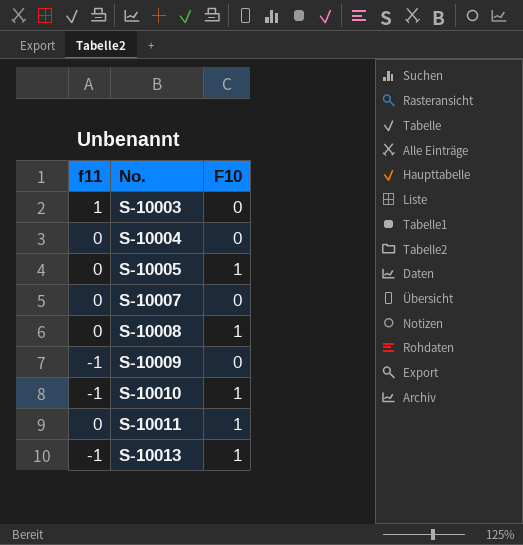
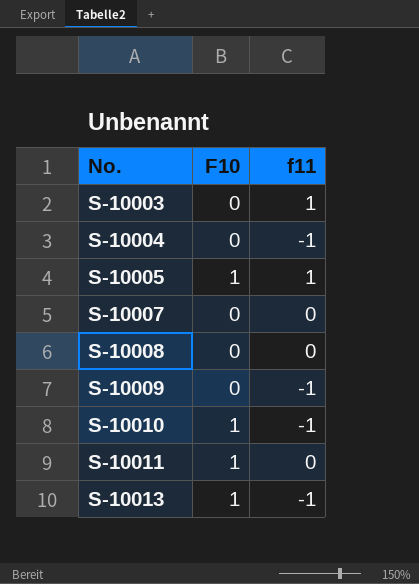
column f11 | position: 1 -> 3
S-10004 | f11: 0 -> -1
S-10005 | f11: 0 -> 1
S-10008 | F10: 1 -> 0

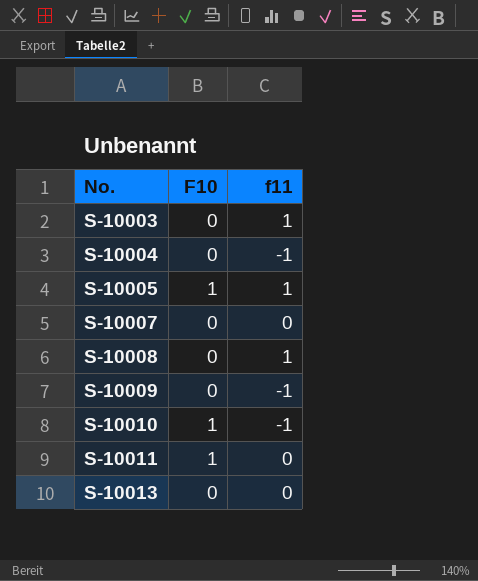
S-10008 | f11: 0 -> 1
S-10013 | F10: 1 -> 0
S-10013 | f11: -1 -> 0

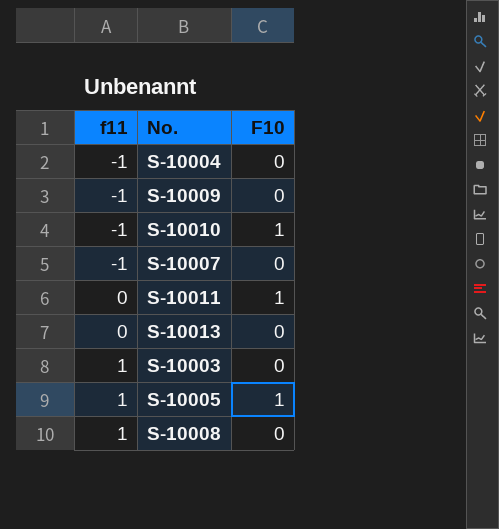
row order: No. ascending -> f11 ascending
column f11 | position: 3 -> 1
S-10007 | f11: 0 -> -1

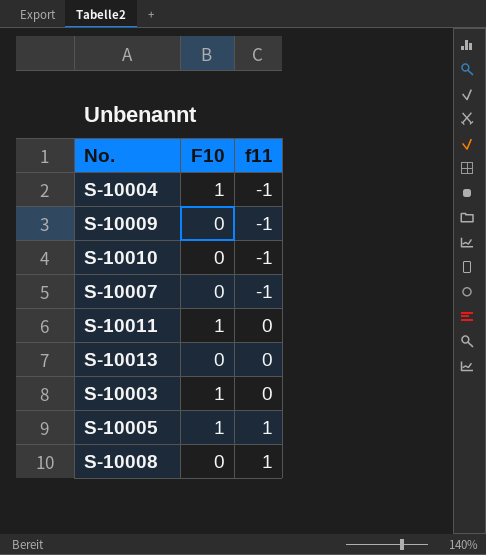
column f11 | position: 1 -> 3
S-10004 | F10: 0 -> 1
S-10010 | F10: 1 -> 0
S-10003 | F10: 0 -> 1
S-10003 | f11: 1 -> 0

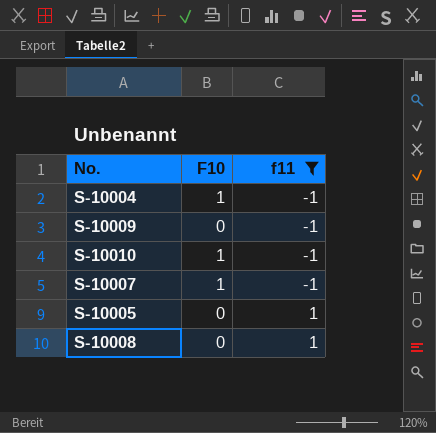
filter: none -> f11 != 0
S-10010 | F10: 0 -> 1
S-10007 | F10: 0 -> 1
S-10005 | F10: 1 -> 0

